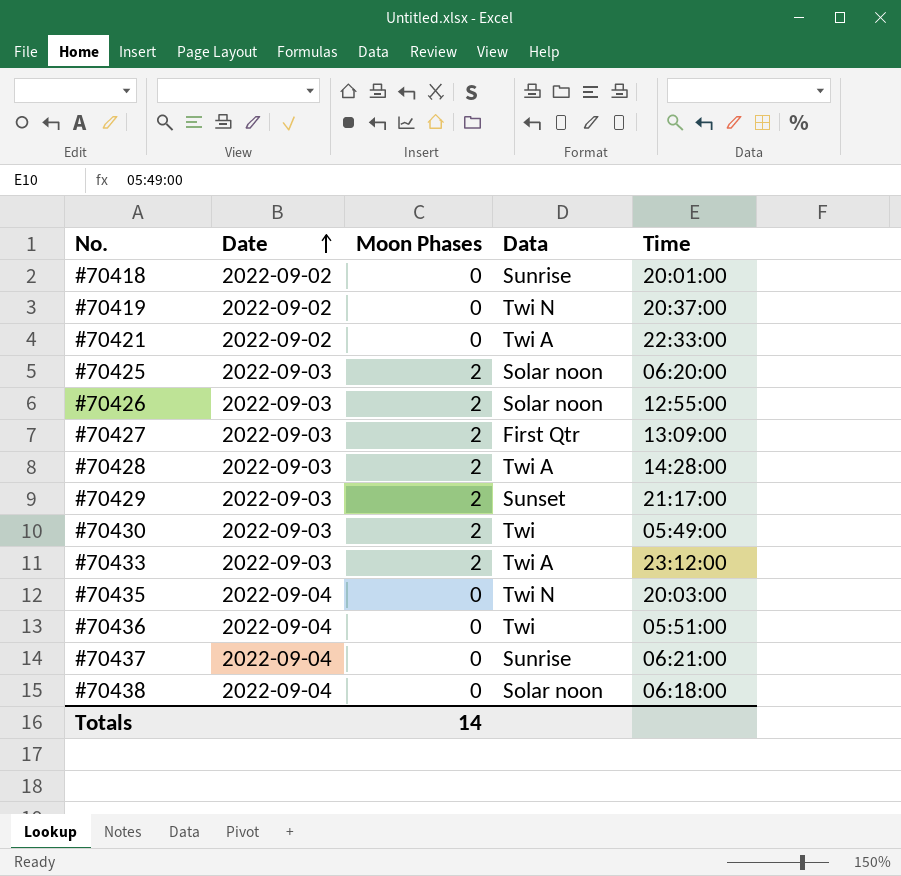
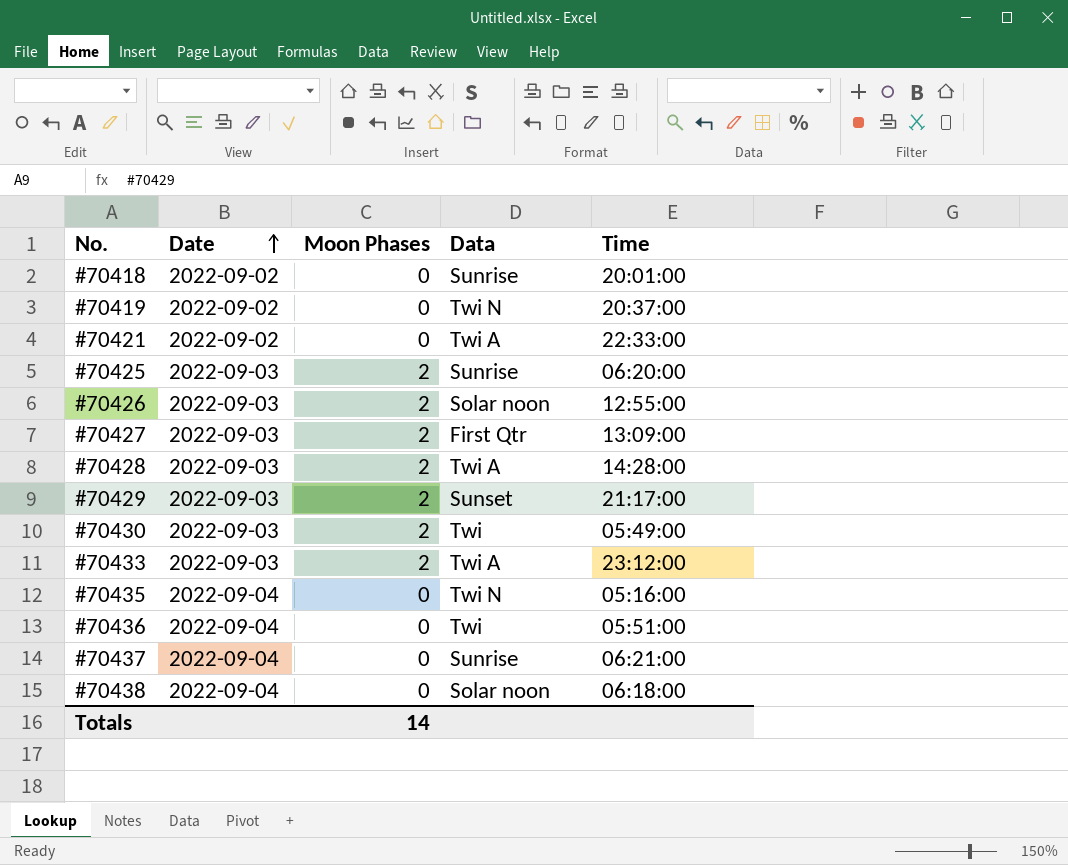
#70425 | Data: Solar noon -> Sunrise
#70435 | Time: 20:03:00 -> 05:16:00

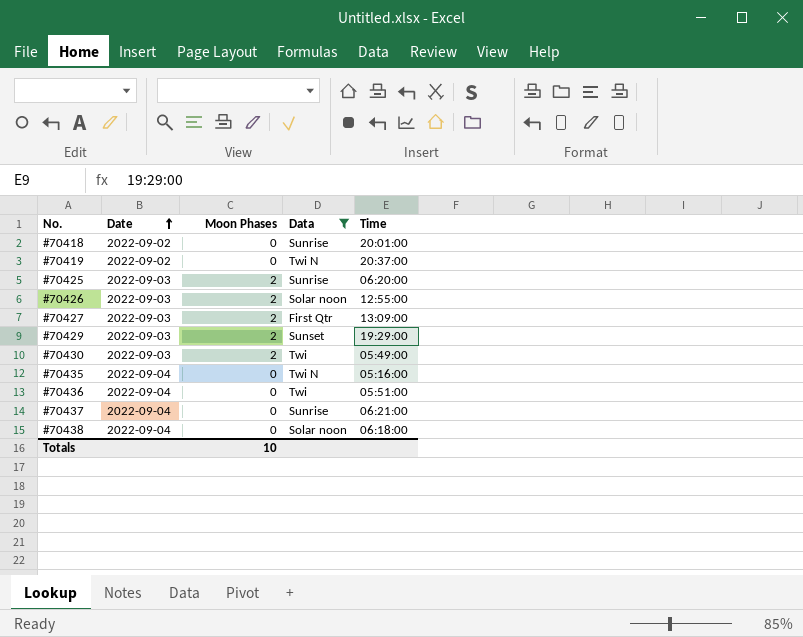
filter: none -> Data != Twi A
#70429 | Time: 21:17:00 -> 19:29:00
Totals | Moon Phases: 14 -> 10

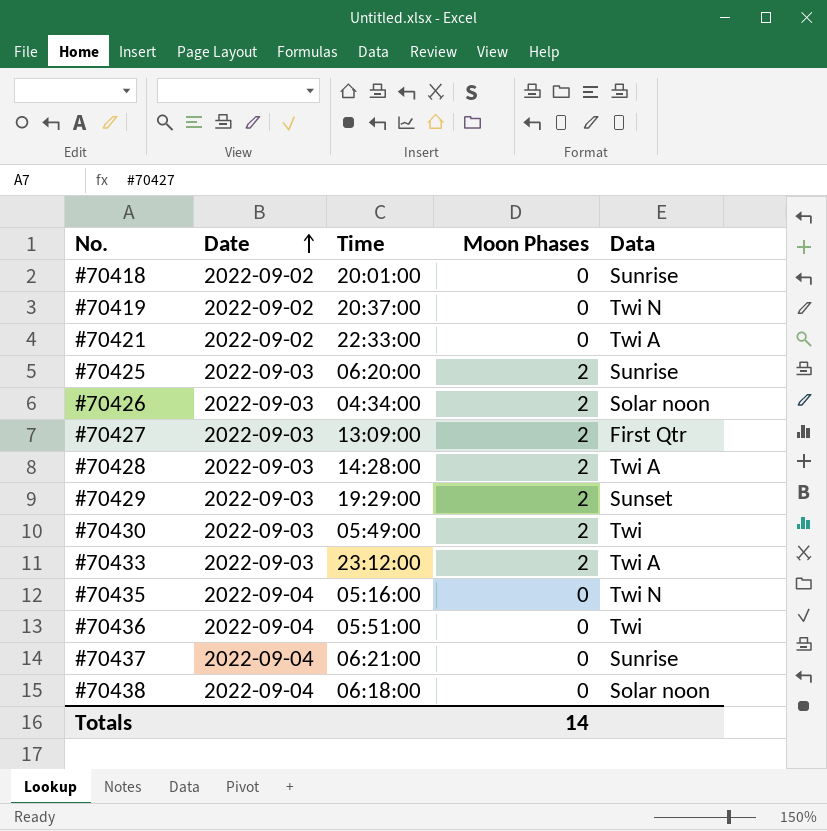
filter: Data != Twi A -> none
column Time | position: 5 -> 3
#70426 | Time: 12:55:00 -> 04:34:00
Totals | Moon Phases: 10 -> 14

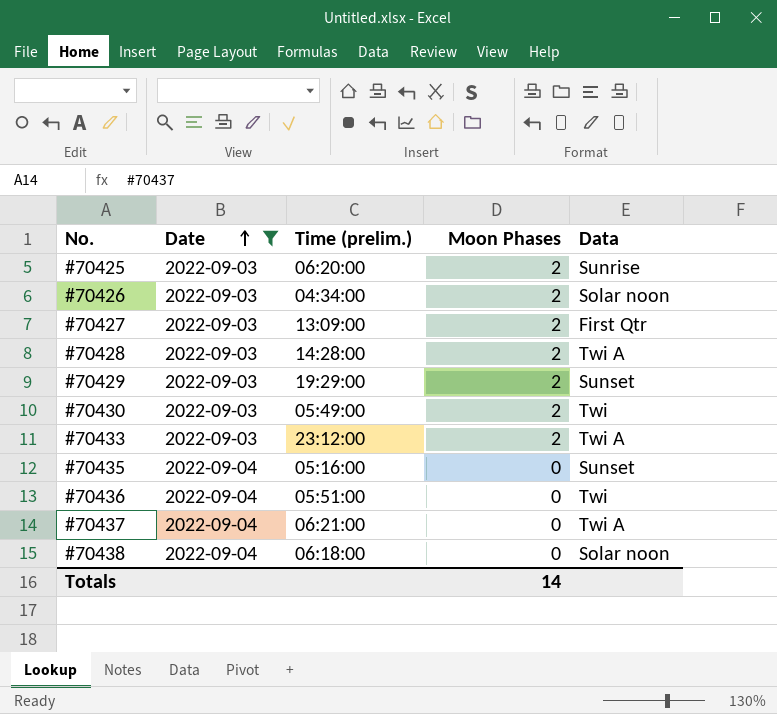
filter: none -> Date != 2022-09-02
column name: Time -> Time (prelim.)
#70435 | Data: Twi N -> Sunset
#70437 | Data: Sunrise -> Twi A

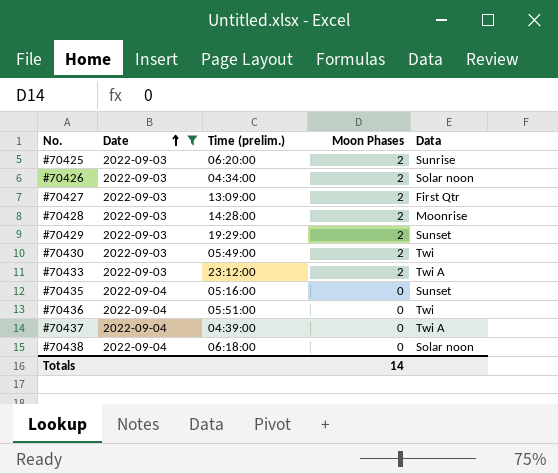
#70428 | Data: Twi A -> Moonrise
#70437 | Time (prelim.): 06:21:00 -> 04:39:00

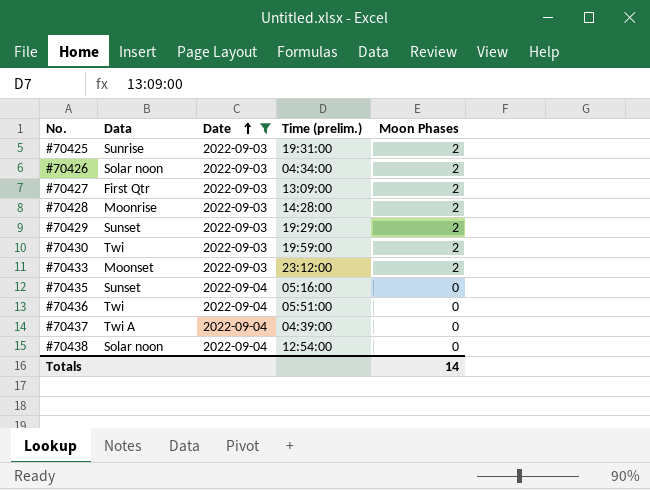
column Data | position: 5 -> 2
#70425 | Time (prelim.): 06:20:00 -> 19:31:00
#70430 | Time (prelim.): 05:49:00 -> 19:59:00
#70433 | Data: Twi A -> Moonset
#70438 | Time (prelim.): 06:18:00 -> 12:54:00

